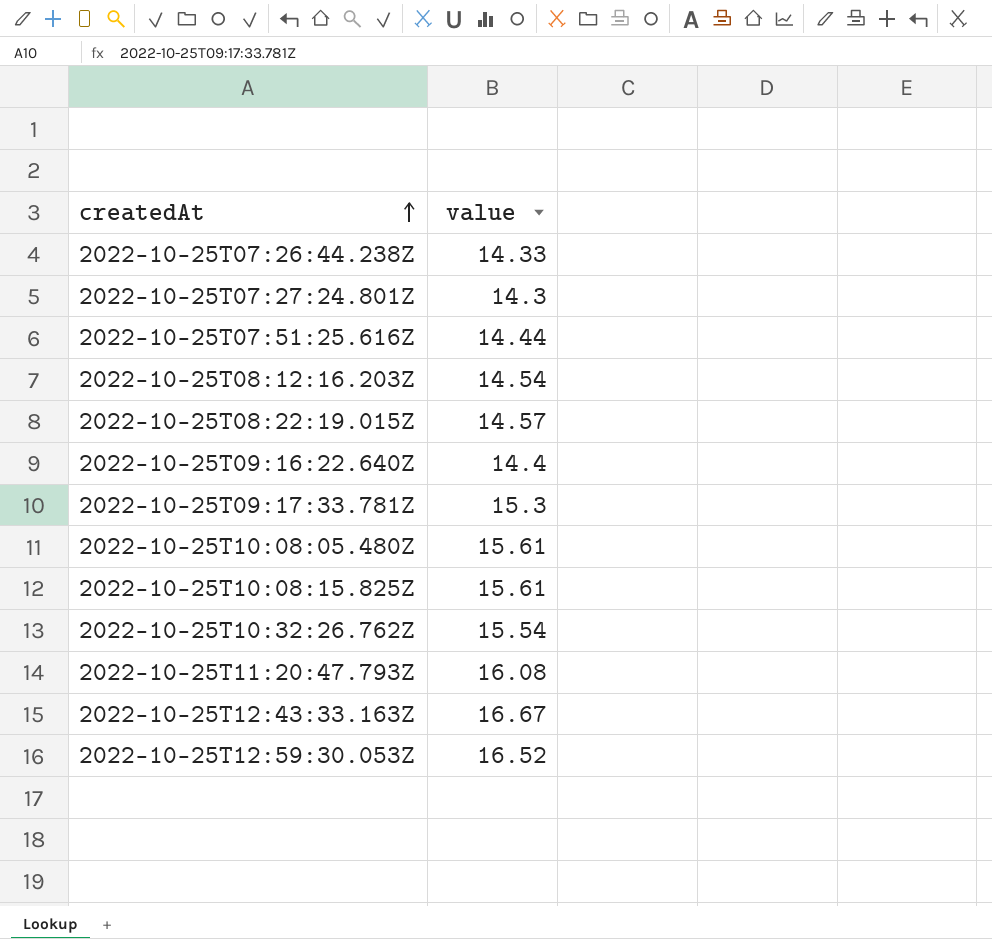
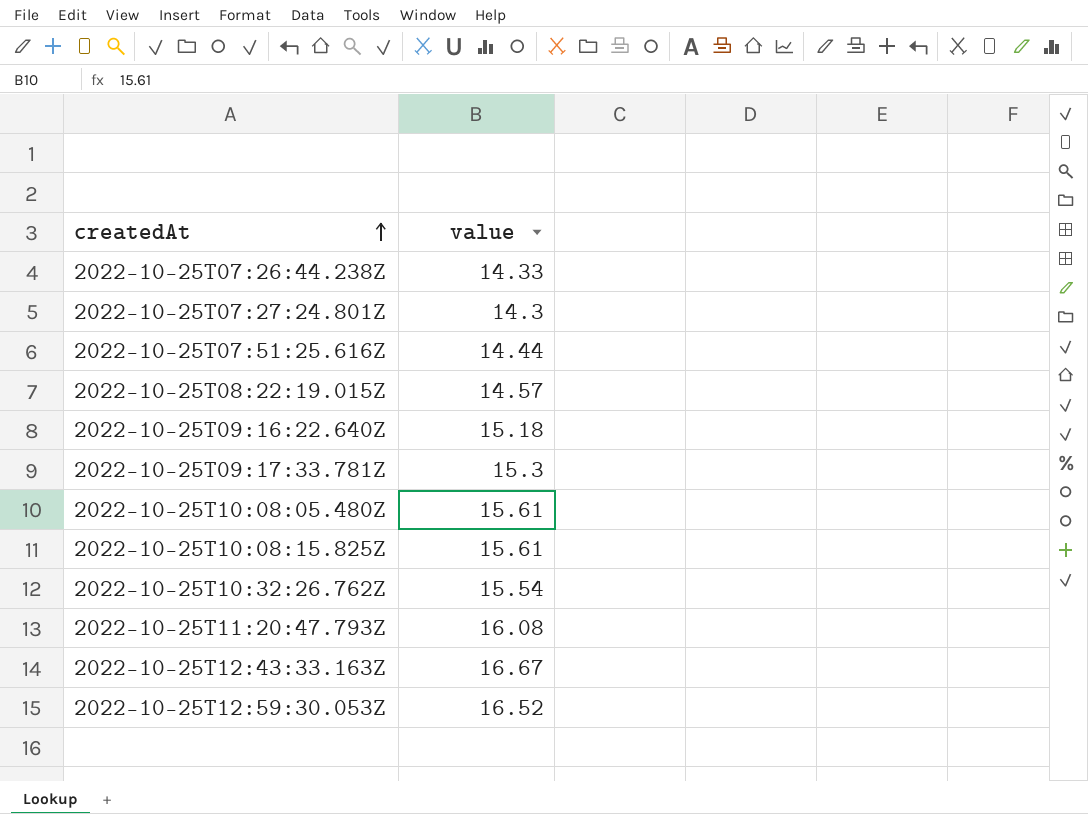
row 2022-10-25T08:12:16.203Z: 14.54 -> none
2022-10-25T09:16:22.640Z | value: 14.4 -> 15.18

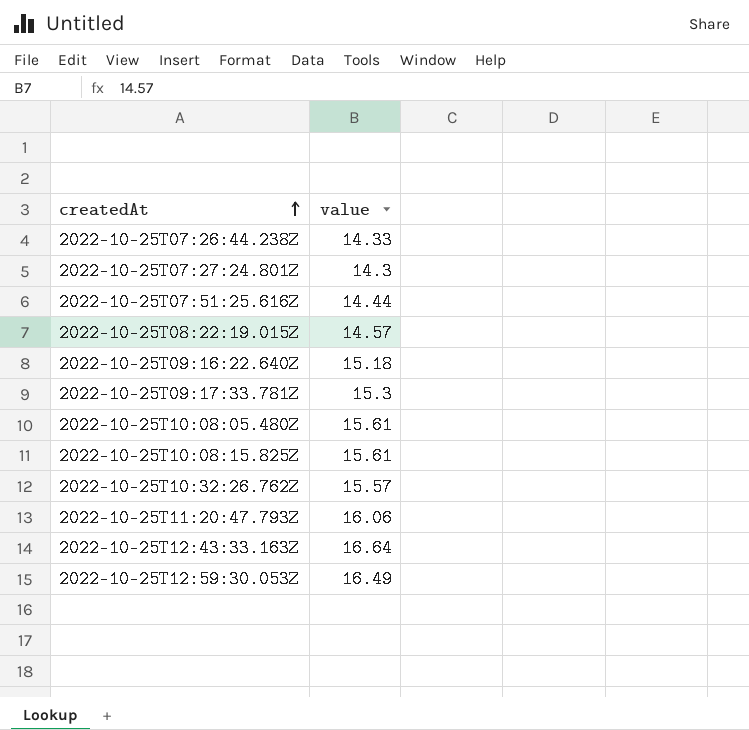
2022-10-25T10:32:26.762Z | value: 15.54 -> 15.57
2022-10-25T11:20:47.793Z | value: 16.08 -> 16.06
2022-10-25T12:43:33.163Z | value: 16.67 -> 16.64
2022-10-25T12:59:30.053Z | value: 16.52 -> 16.49

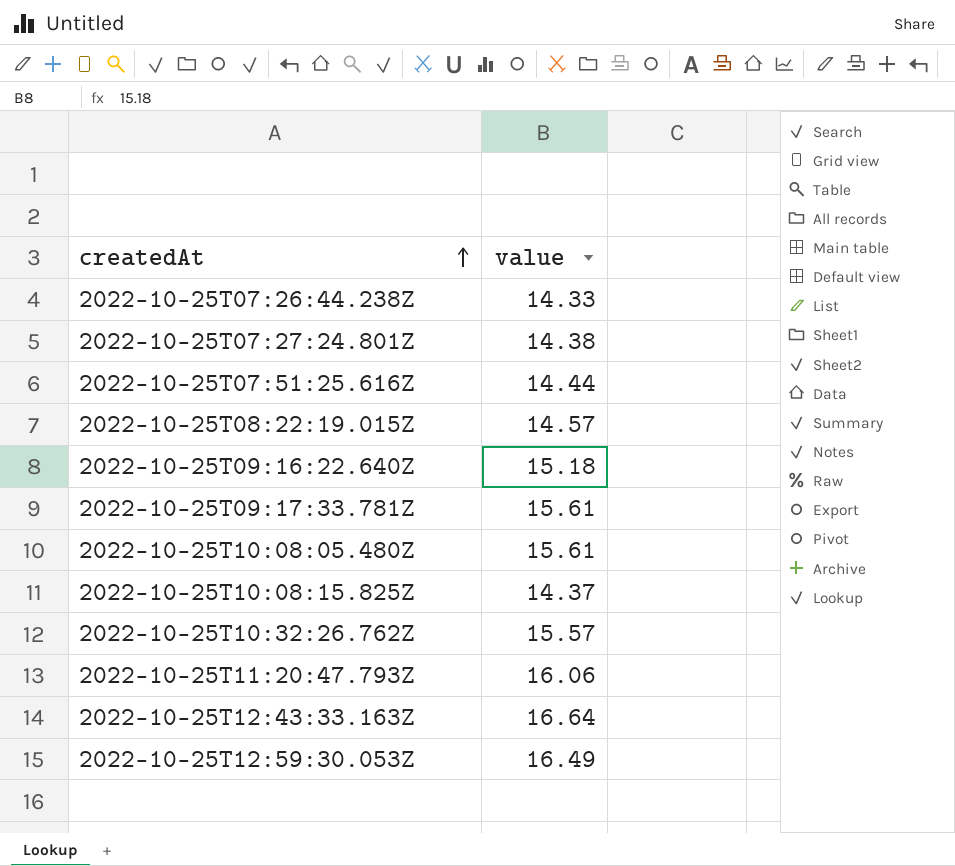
2022-10-25T07:27:24.801Z | value: 14.3 -> 14.38
2022-10-25T09:17:33.781Z | value: 15.3 -> 15.61
2022-10-25T10:08:15.825Z | value: 15.61 -> 14.37

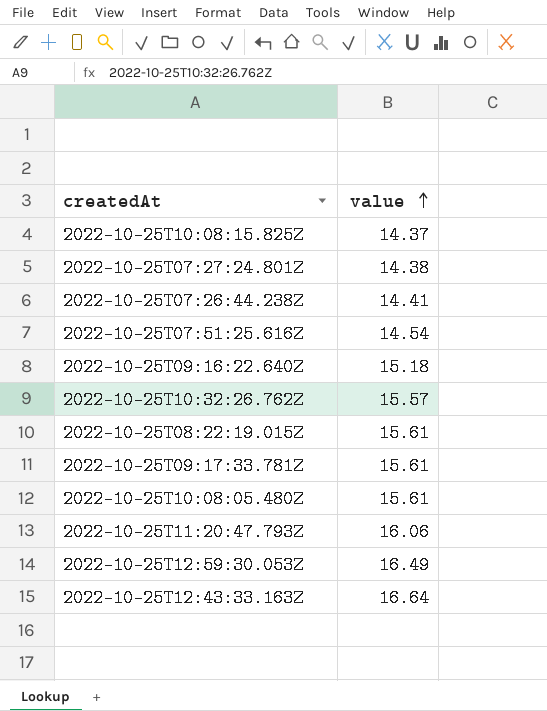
row order: createdAt ascending -> value ascending
2022-10-25T07:26:44.238Z | value: 14.33 -> 14.41
2022-10-25T07:51:25.616Z | value: 14.44 -> 14.54
2022-10-25T08:22:19.015Z | value: 14.57 -> 15.61

